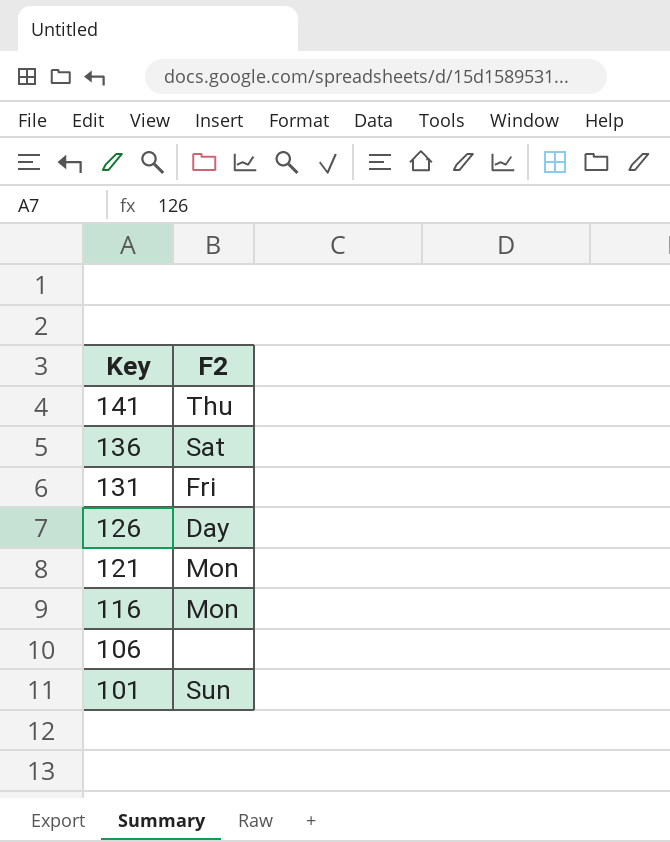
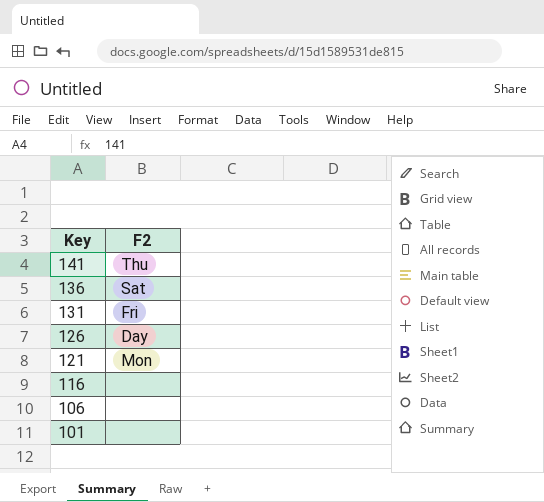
116 | F2: Mon -> none
101 | F2: Sun -> none

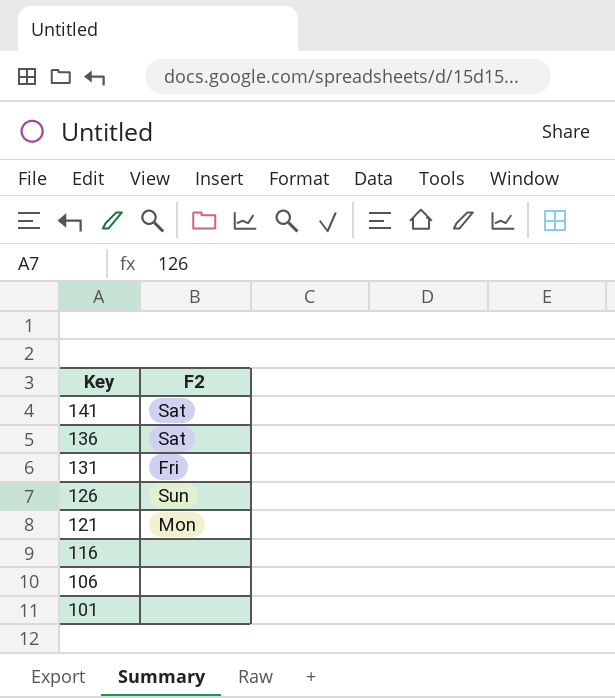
141 | F2: Thu -> Sat
126 | F2: Day -> Sun

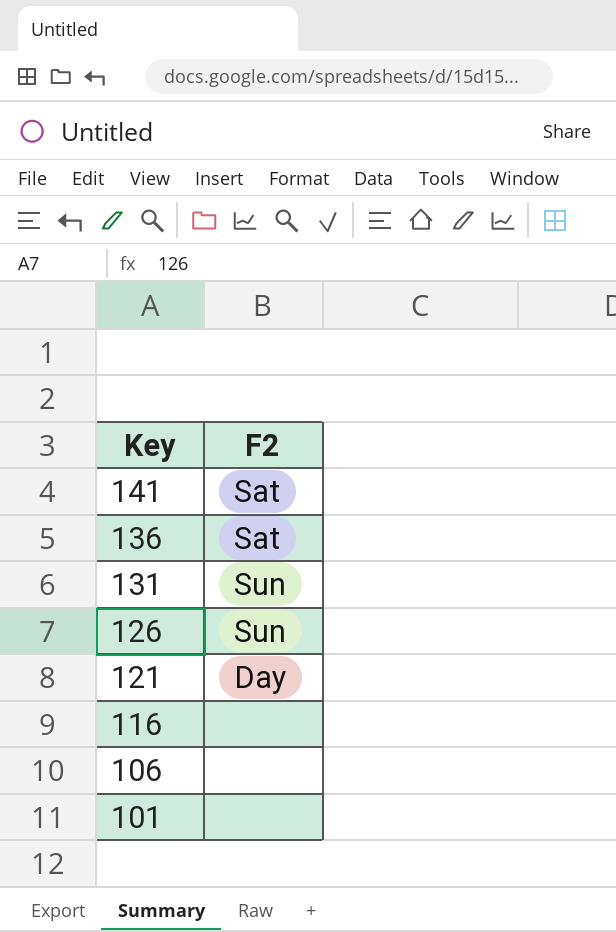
131 | F2: Fri -> Sun
121 | F2: Mon -> Day

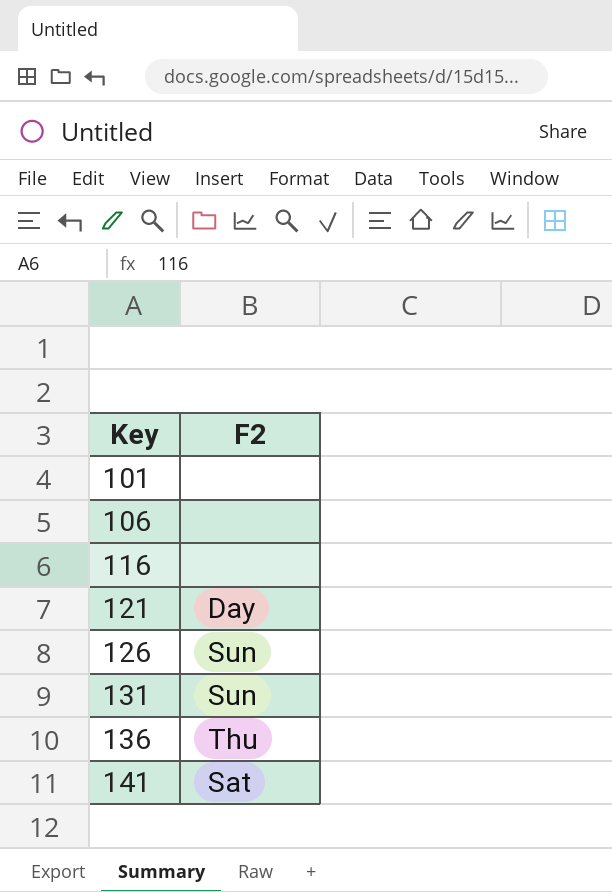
row order: Key descending -> Key ascending
136 | F2: Sat -> Thu

